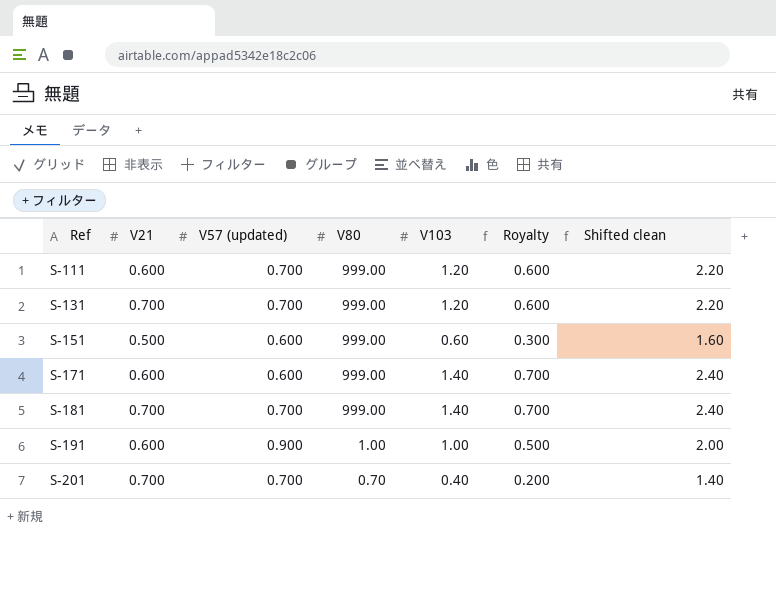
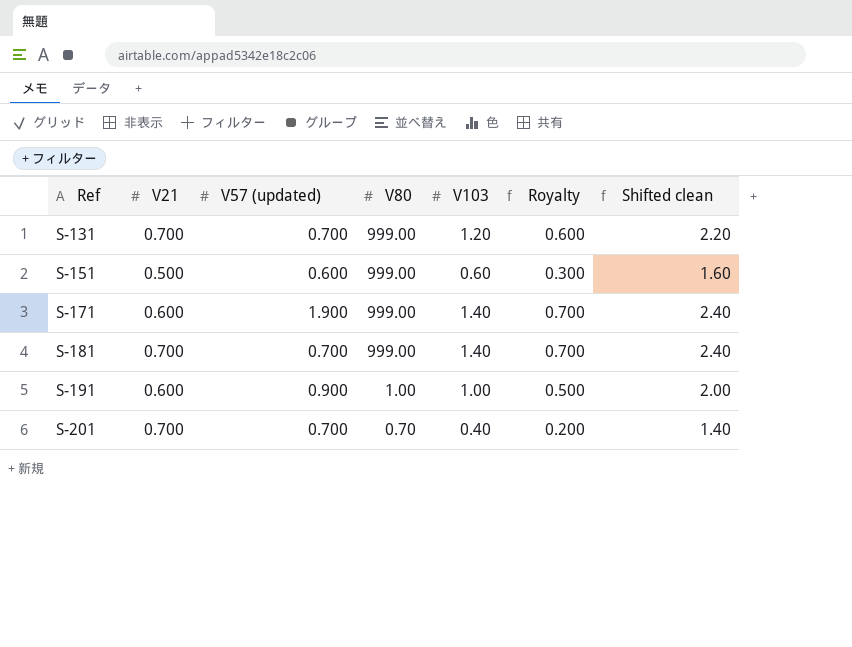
row S-111: 0.600 | 0.700 | 999.00 | 1.20 | 0.600 | 2.20 -> none
S-171 | V57 (updated): 0.600 -> 1.900

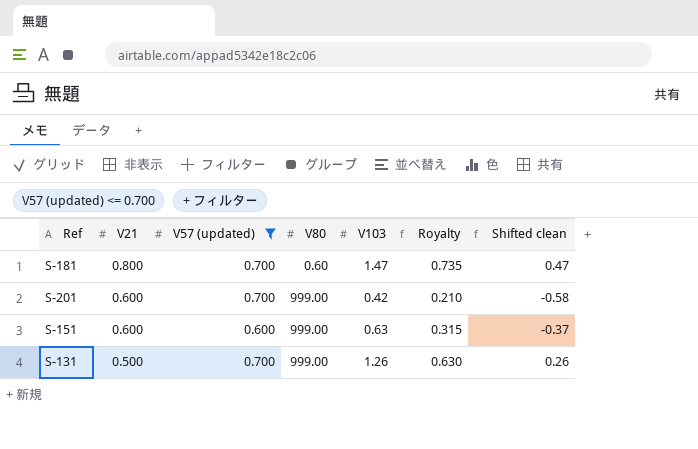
filter: none -> V57 (updated) <= 0.700
row order: Ref ascending -> V21 descending
column Shifted clean | formula: [V103] + 1 -> [V103] - 1
S-181 | V21: 0.700 -> 0.800
S-181 | V80: 999.00 -> 0.60
S-181 | V103: 1.40 -> 1.47
S-181 | Royalty: 0.700 -> 0.735
S-201 | V21: 0.700 -> 0.600
S-201 | V80: 0.70 -> 999.00
S-201 | V103: 0.40 -> 0.42
S-201 | Royalty: 0.200 -> 0.210
S-151 | V21: 0.500 -> 0.600
S-151 | V103: 0.60 -> 0.63
S-151 | Royalty: 0.300 -> 0.315
S-131 | V21: 0.700 -> 0.500
S-131 | V103: 1.20 -> 1.26
S-131 | Royalty: 0.600 -> 0.630

